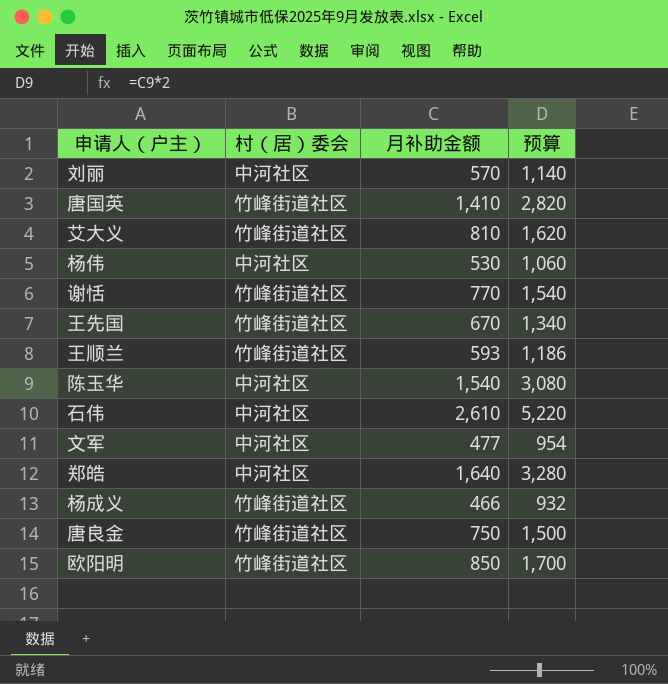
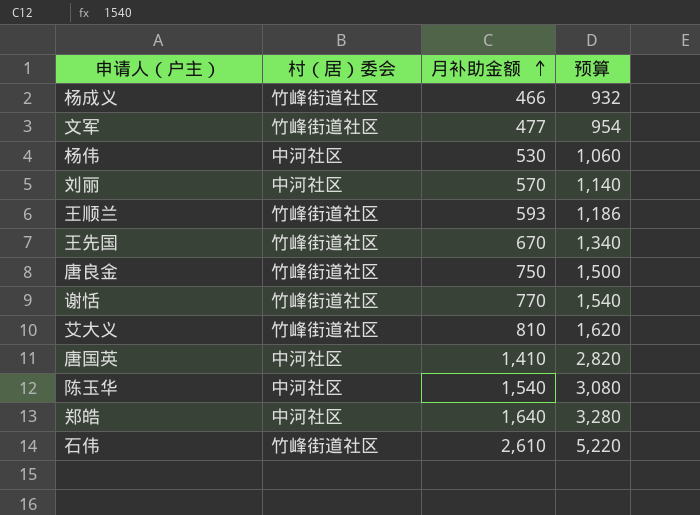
row order: none -> 月补助金额 ascending
row 欧阳明: 竹峰街道社区 | 850 | 1,700 -> none
文军 | 村（居）委会: 中河社区 -> 竹峰街道社区
唐国英 | 村（居）委会: 竹峰街道社区 -> 中河社区
石伟 | 村（居）委会: 中河社区 -> 竹峰街道社区

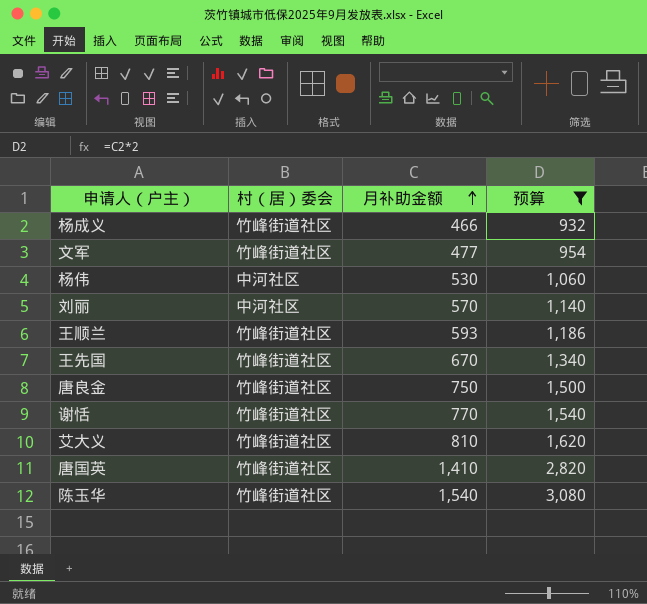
filter: none -> 预算 <= 3,080
唐国英 | 村（居）委会: 中河社区 -> 竹峰街道社区
陈玉华 | 村（居）委会: 中河社区 -> 竹峰街道社区

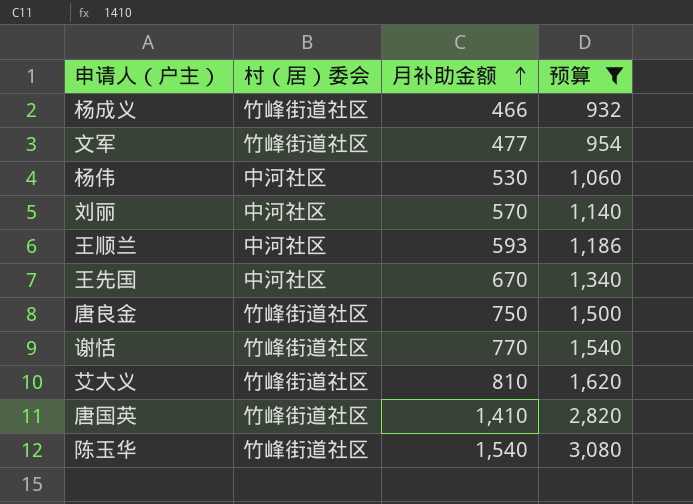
王顺兰 | 村（居）委会: 竹峰街道社区 -> 中河社区
王先国 | 村（居）委会: 竹峰街道社区 -> 中河社区

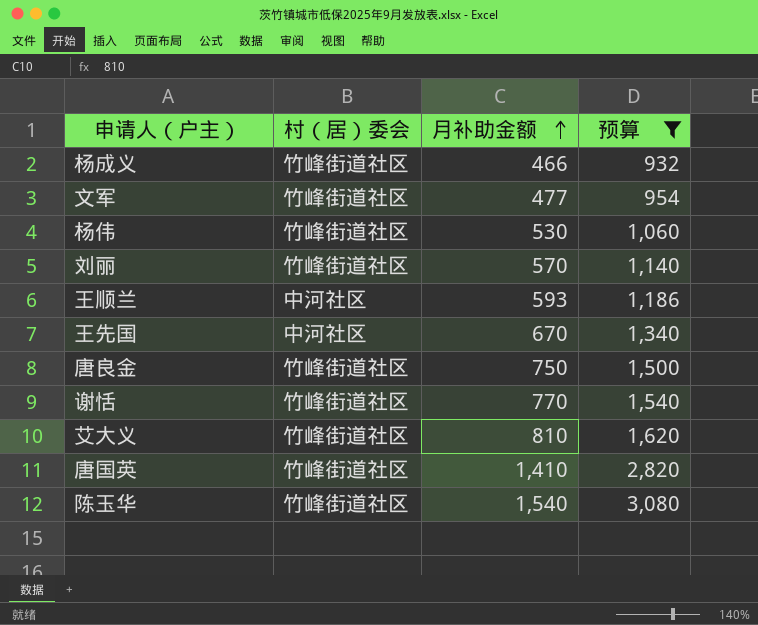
杨伟 | 村（居）委会: 中河社区 -> 竹峰街道社区
刘丽 | 村（居）委会: 中河社区 -> 竹峰街道社区

